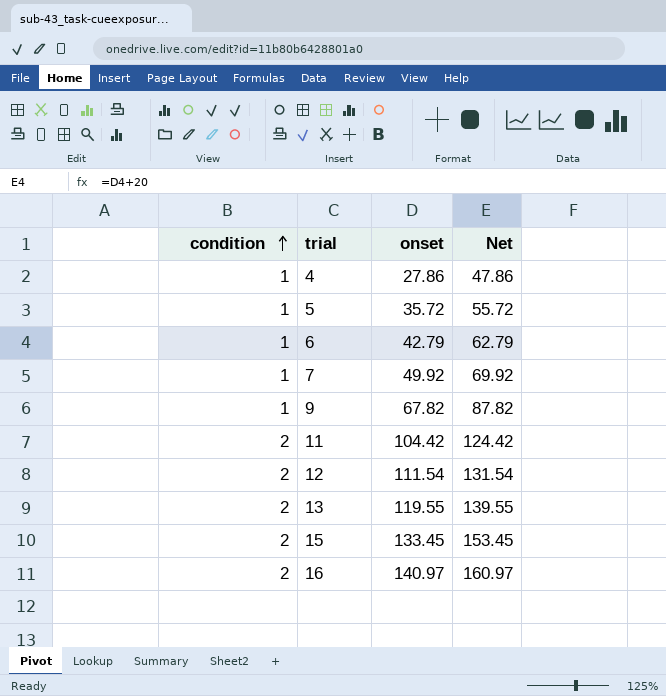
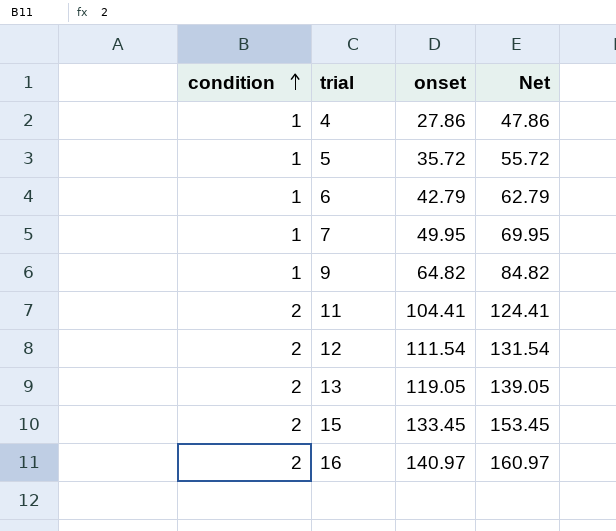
7 | onset: 49.92 -> 49.95
7 | Net: 69.92 -> 69.95
9 | onset: 67.82 -> 64.82
9 | Net: 87.82 -> 84.82
11 | onset: 104.42 -> 104.41
11 | Net: 124.42 -> 124.41
13 | onset: 119.55 -> 119.05
13 | Net: 139.55 -> 139.05

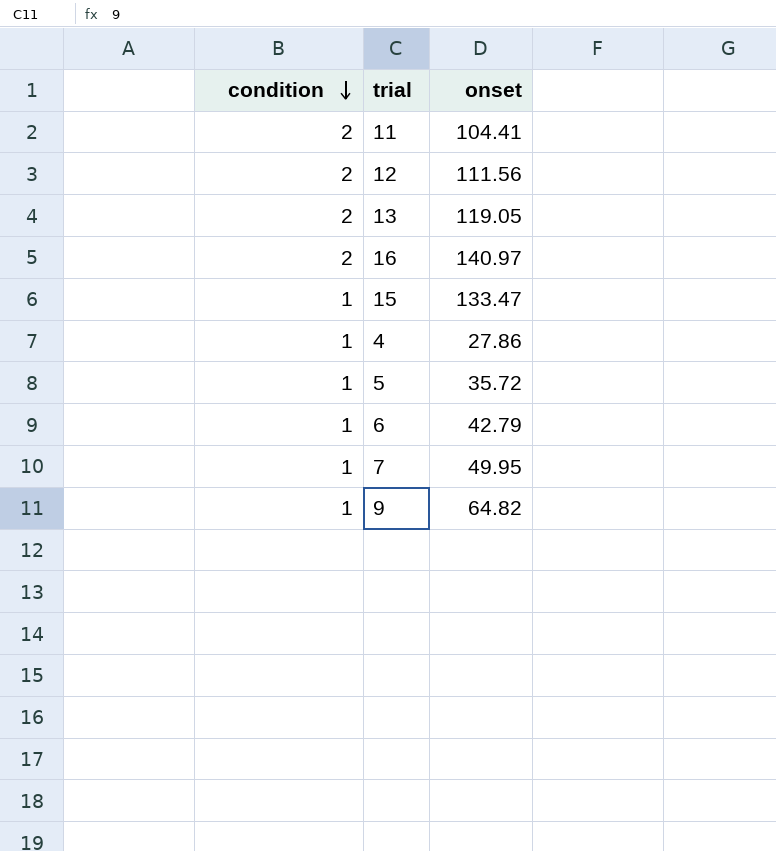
row order: condition ascending -> condition descending
column Net | formula: [onset] + 20 -> none
12 | onset: 111.54 -> 111.56
15 | condition: 2 -> 1
15 | onset: 133.45 -> 133.47

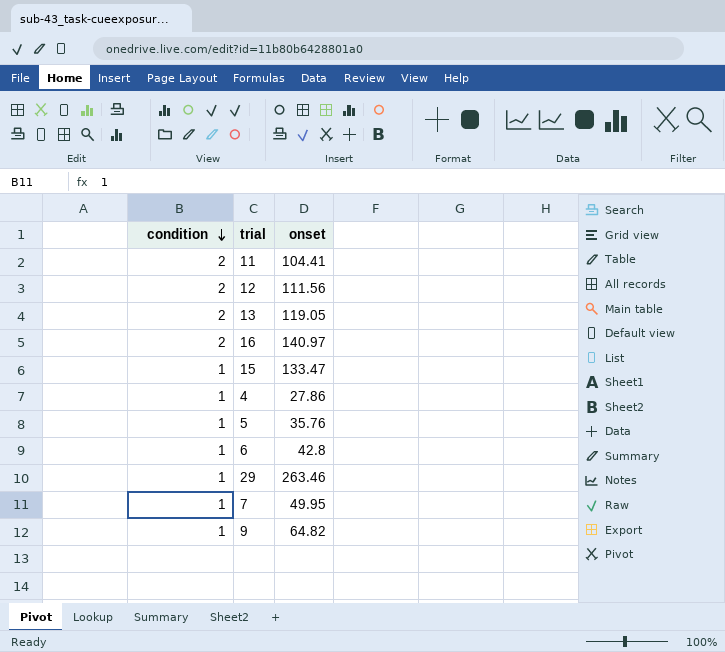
5 | onset: 35.72 -> 35.76
6 | onset: 42.79 -> 42.8
row 29: none -> 1 | 263.46

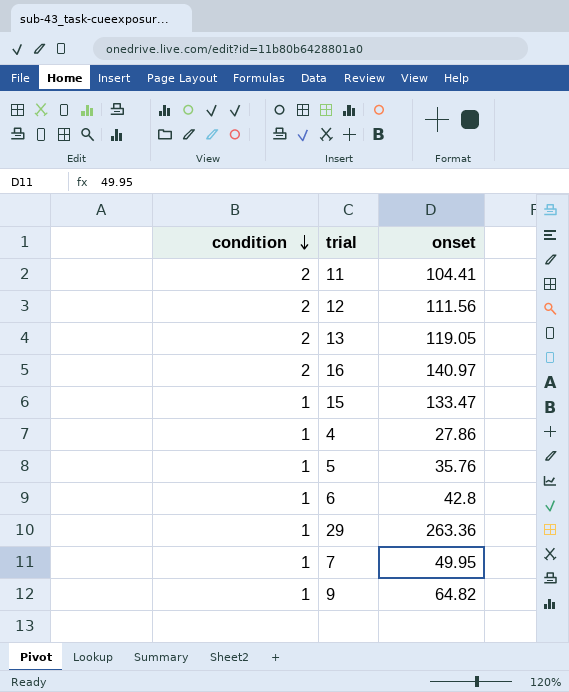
29 | onset: 263.46 -> 263.36

